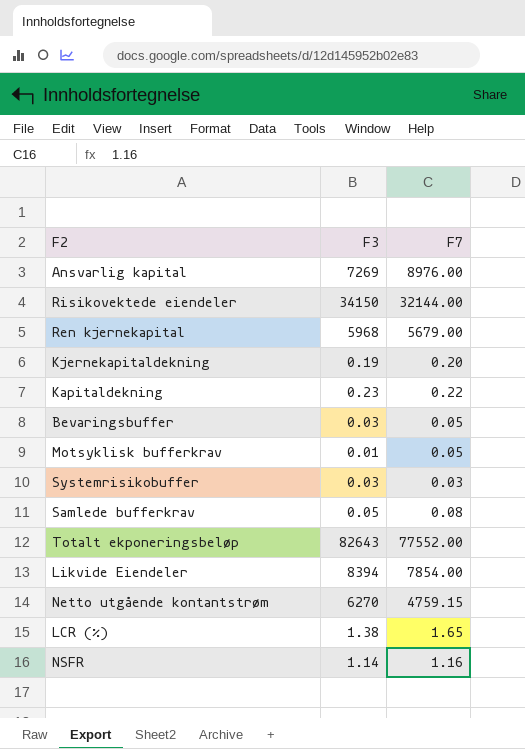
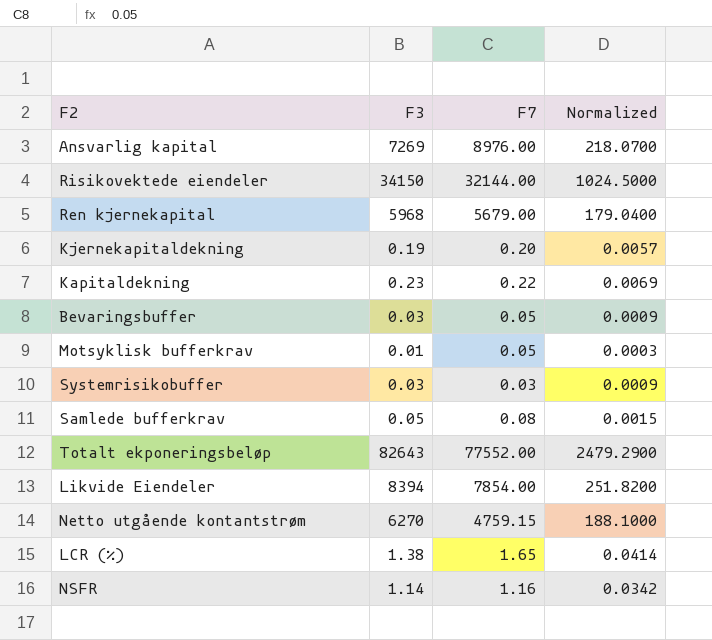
column Normalized | formula: none -> [F3] * 0.03

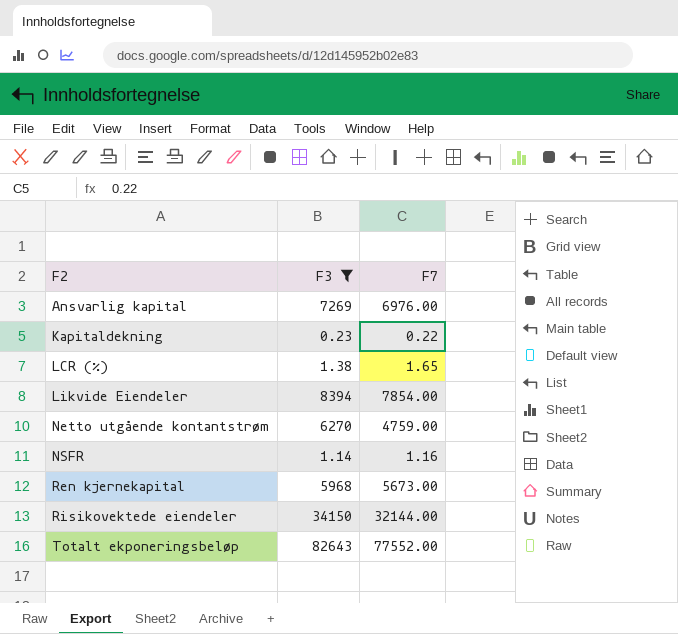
filter: none -> F3 >= 0.23
row order: none -> F2 ascending
column Normalized | formula: [F3] * 0.03 -> none
Ansvarlig kapital | F7: 8976.00 -> 6976.00
Netto utgående kontantstrøm | F7: 4759.15 -> 4759.00
Ren kjernekapital | F7: 5679.00 -> 5673.00

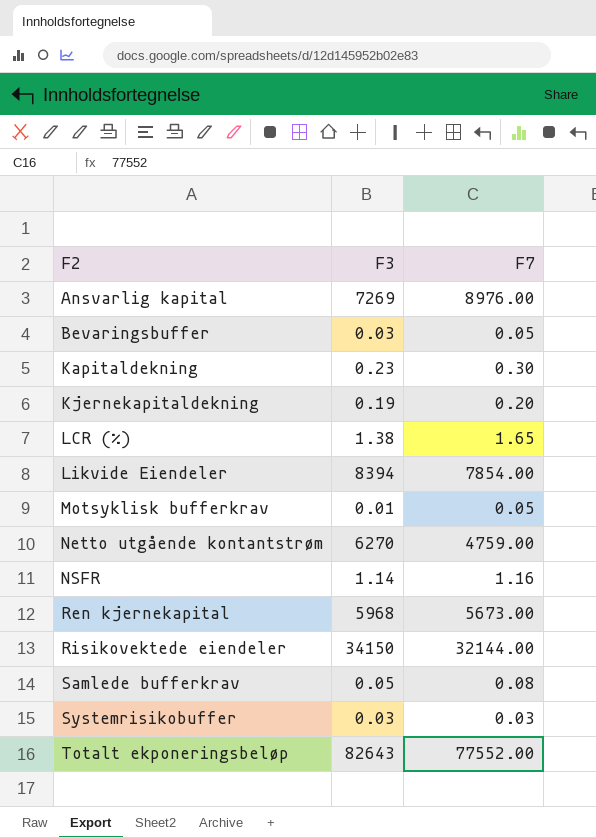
filter: F3 >= 0.23 -> none
Ansvarlig kapital | F7: 6976.00 -> 8976.00
Kapitaldekning | F7: 0.22 -> 0.30

